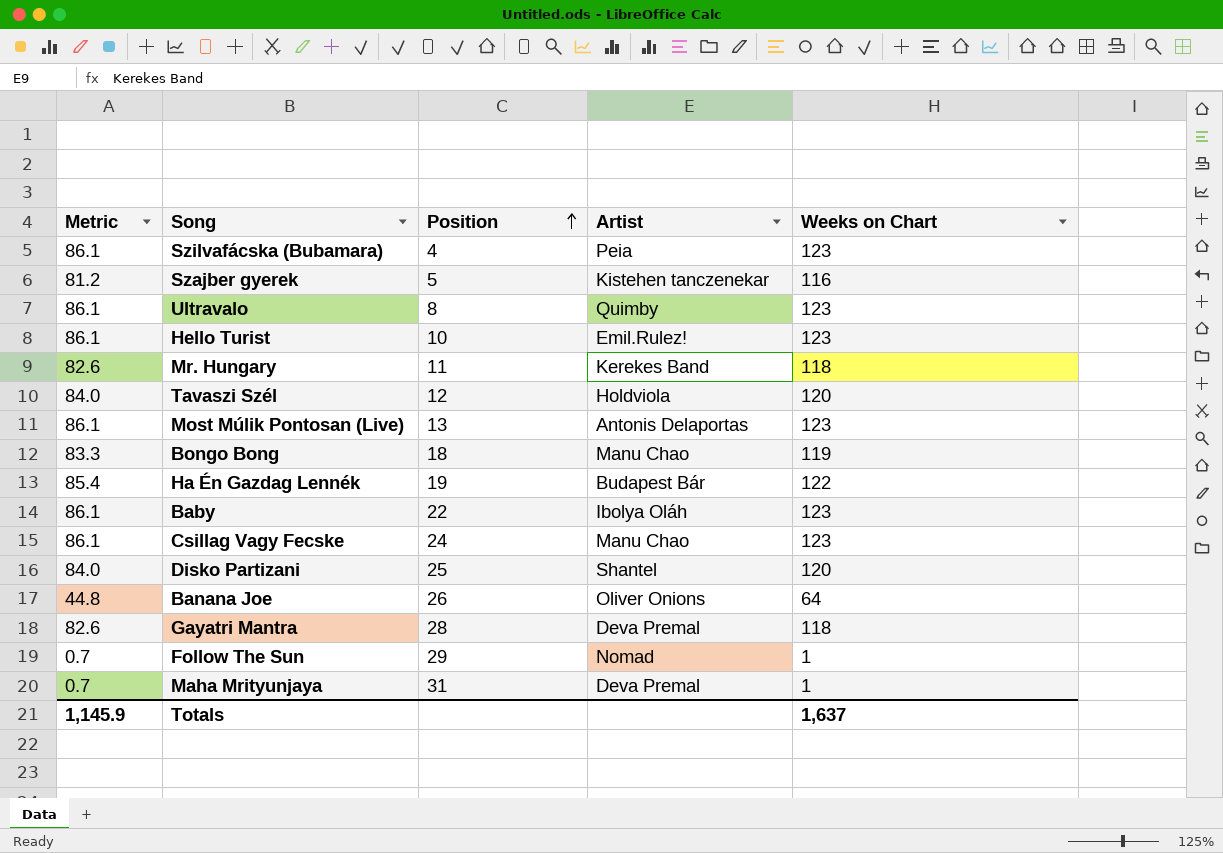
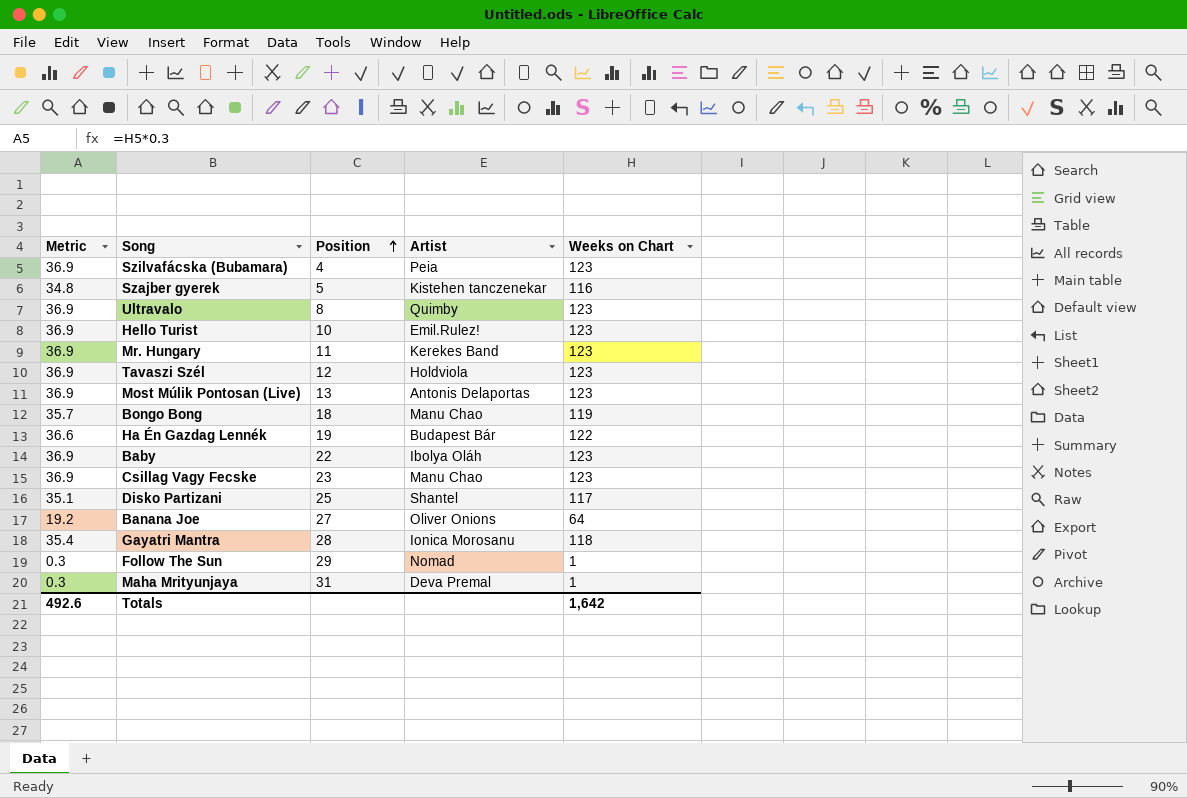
column Metric | formula: [Weeks on Chart] * 0.7 -> [Weeks on Chart] * 0.3
Mr. Hungary | Weeks on Chart: 118 -> 123
Tavaszi Szél | Weeks on Chart: 120 -> 123
Csillag Vagy Fecske | Position: 24 -> 23
Disko Partizani | Weeks on Chart: 120 -> 117
Banana Joe | Position: 26 -> 27
Gayatri Mantra | Artist: Deva Premal -> Ionica Morosanu
Totals | Metric: 1,145.9 -> 492.6
Totals | Weeks on Chart: 1,637 -> 1,642

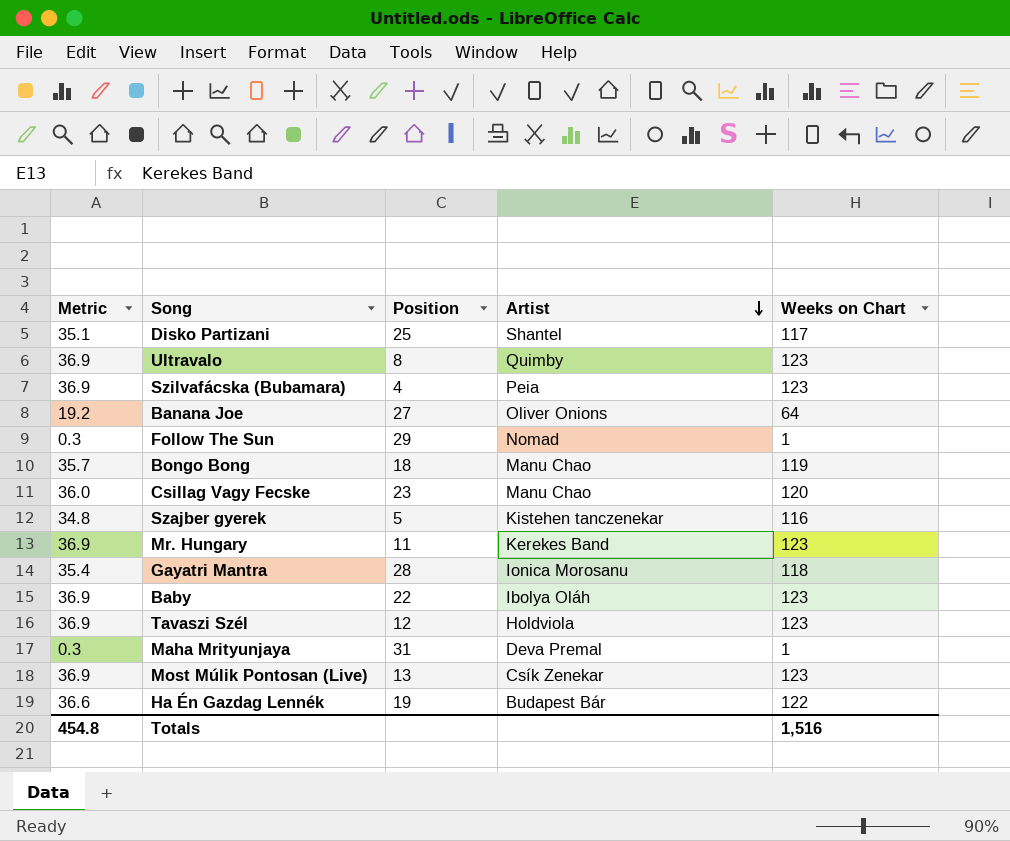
row order: Position ascending -> Artist descending
row Hello Turist: 36.9 | 10 | Emil.Rulez! | 123 -> none
Csillag Vagy Fecske | Metric: 36.9 -> 36.0
Csillag Vagy Fecske | Weeks on Chart: 123 -> 120
Most Múlik Pontosan (Live) | Artist: Antonis Delaportas -> Csík Zenekar
Totals | Metric: 492.6 -> 454.8
Totals | Weeks on Chart: 1,642 -> 1,516

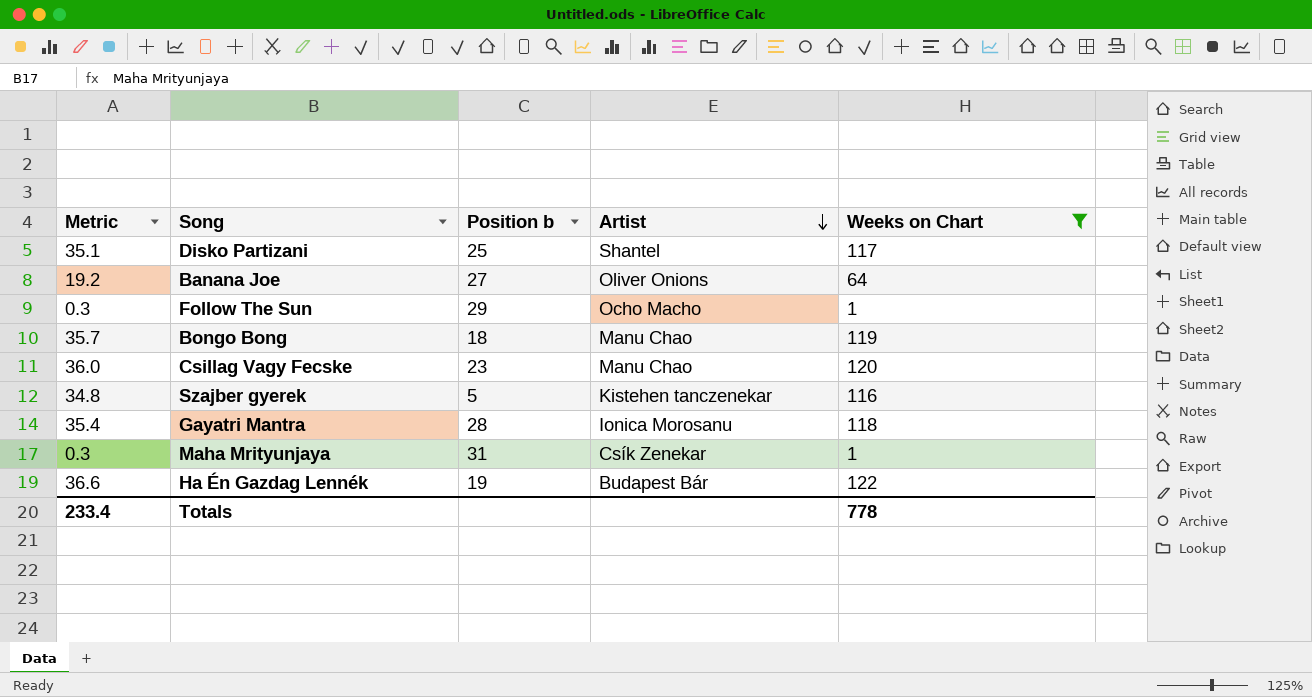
filter: none -> Weeks on Chart != 123
column name: Position -> Position b
Follow The Sun | Artist: Nomad -> Ocho Macho
Maha Mrityunjaya | Artist: Deva Premal -> Csík Zenekar
Totals | Metric: 454.8 -> 233.4
Totals | Weeks on Chart: 1,516 -> 778

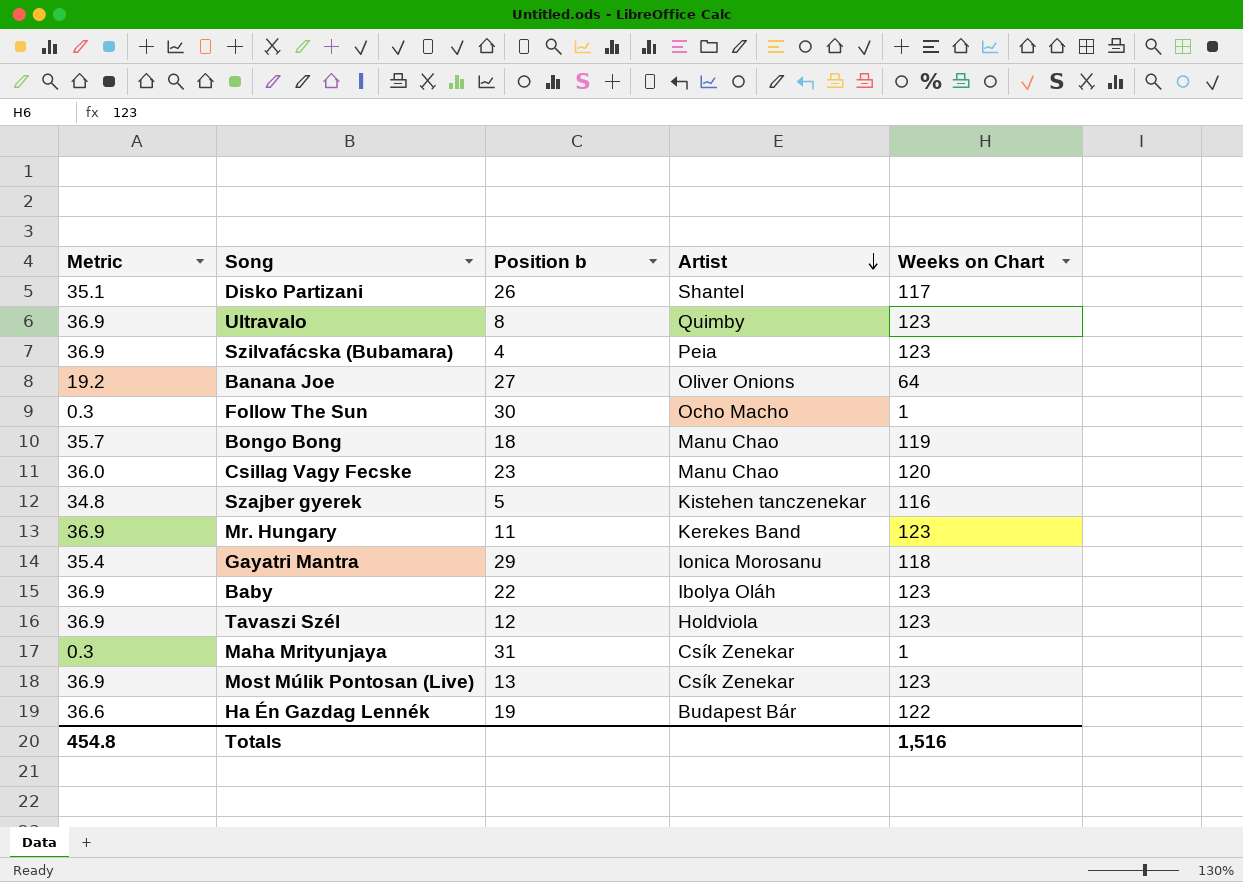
filter: Weeks on Chart != 123 -> none
Disko Partizani | Position b: 25 -> 26
Follow The Sun | Position b: 29 -> 30
Gayatri Mantra | Position b: 28 -> 29
Totals | Metric: 233.4 -> 454.8
Totals | Weeks on Chart: 778 -> 1,516

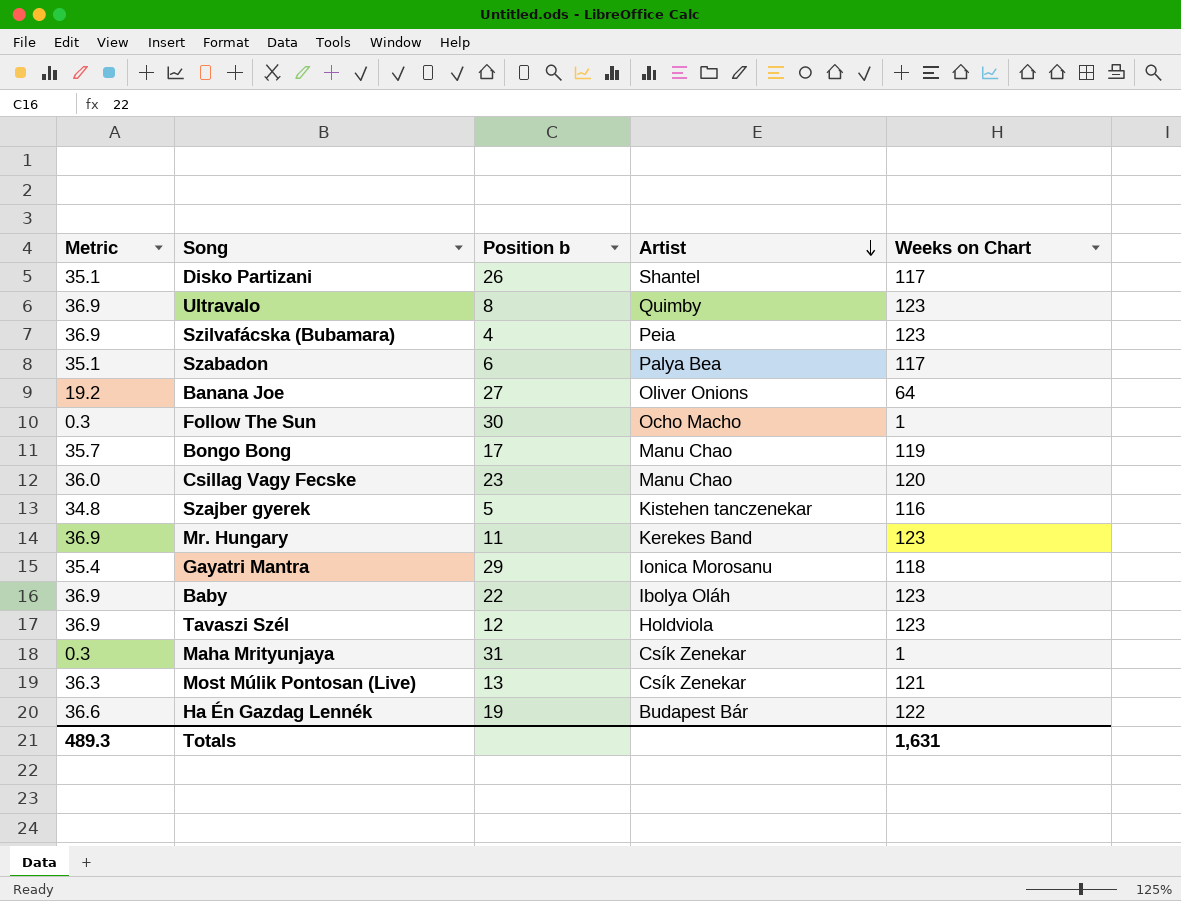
row Szabadon: none -> 35.1 | 6 | Palya Bea | 117
Bongo Bong | Position b: 18 -> 17
Most Múlik Pontosan (Live) | Metric: 36.9 -> 36.3
Most Múlik Pontosan (Live) | Weeks on Chart: 123 -> 121
Totals | Metric: 454.8 -> 489.3
Totals | Weeks on Chart: 1,516 -> 1,631

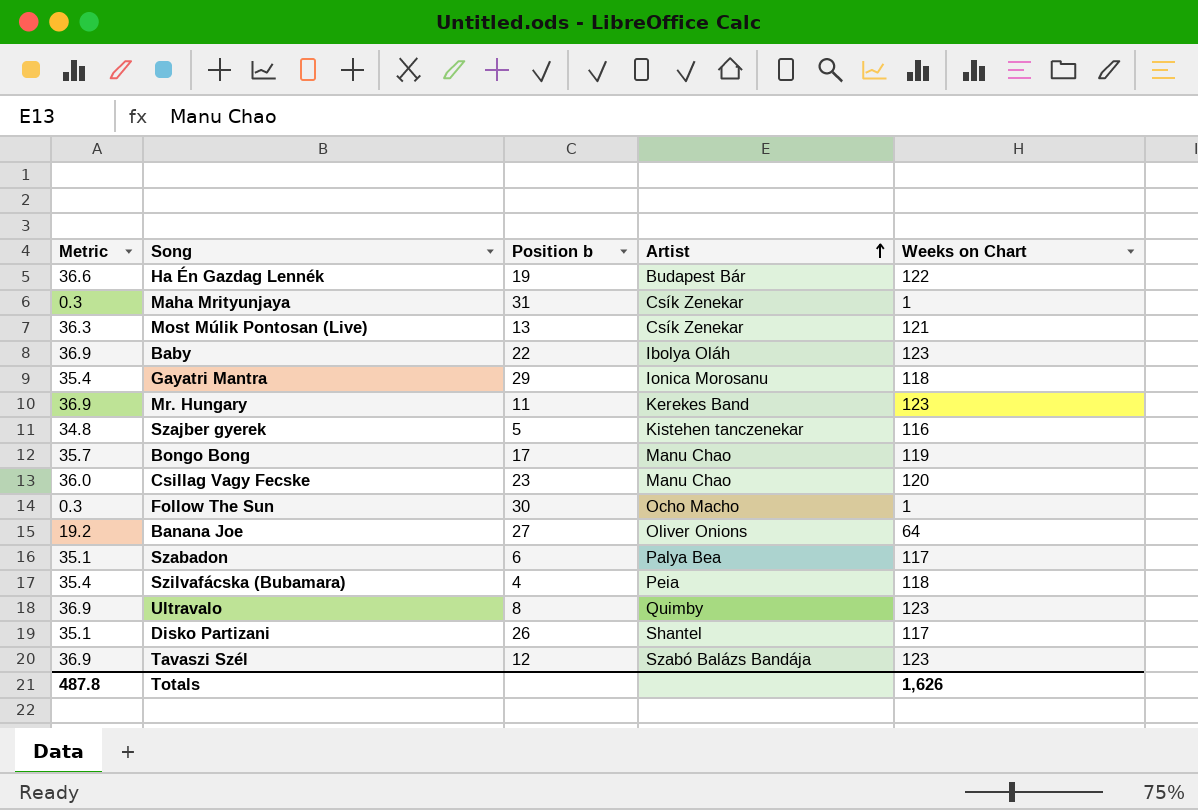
row order: Artist descending -> Artist ascending
Szilvafácska (Bubamara) | Metric: 36.9 -> 35.4
Szilvafácska (Bubamara) | Weeks on Chart: 123 -> 118
Tavaszi Szél | Artist: Holdviola -> Szabó Balázs Bandája
Totals | Metric: 489.3 -> 487.8
Totals | Weeks on Chart: 1,631 -> 1,626

